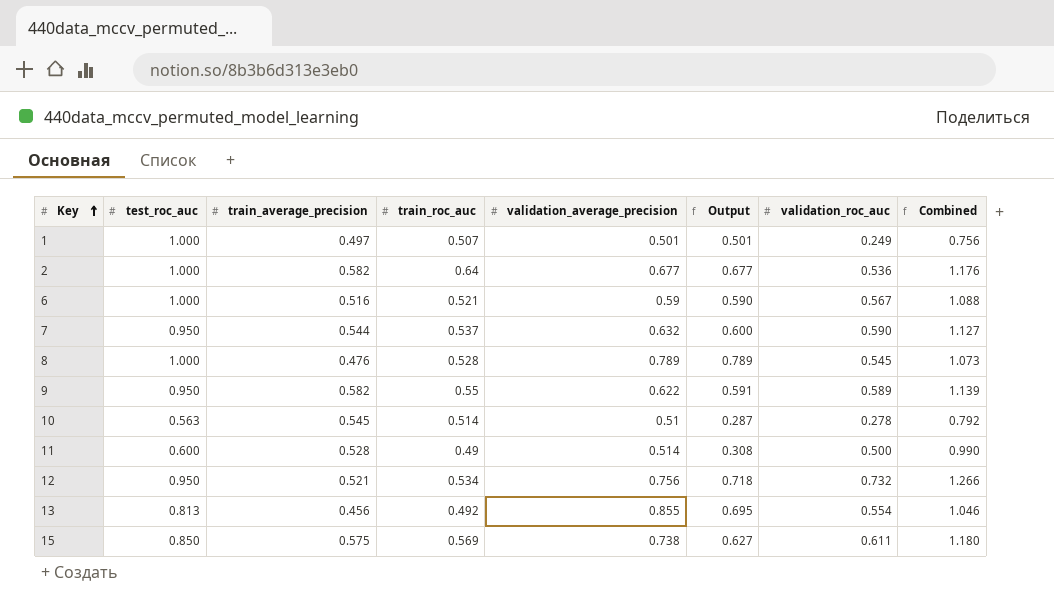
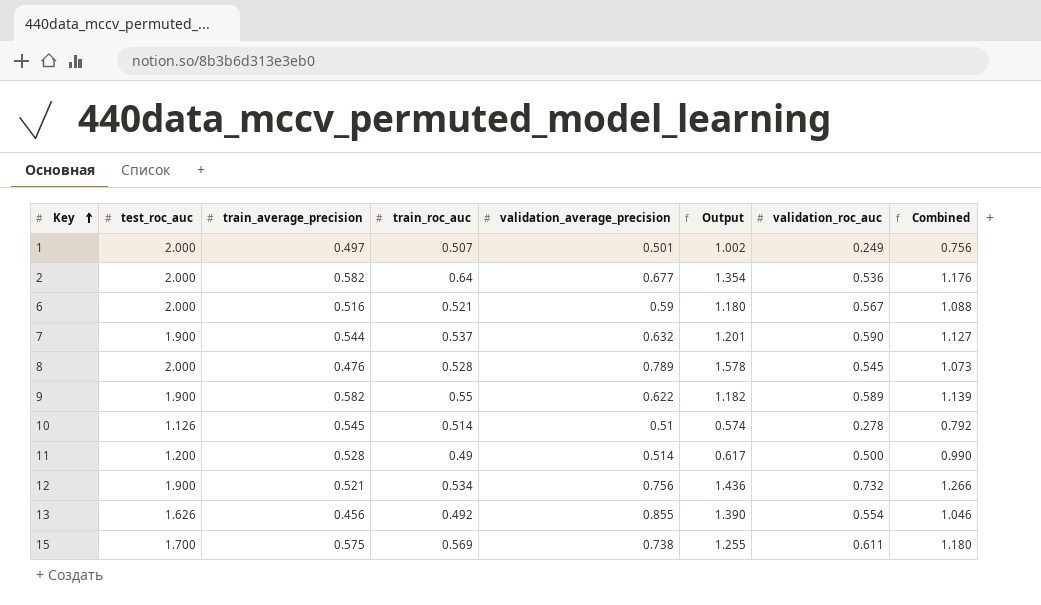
1 | test_roc_auc: 1.000 -> 2.000
1 | Output: 0.501 -> 1.002
2 | test_roc_auc: 1.000 -> 2.000
2 | Output: 0.677 -> 1.354
6 | test_roc_auc: 1.000 -> 2.000
6 | Output: 0.590 -> 1.180
7 | test_roc_auc: 0.950 -> 1.900
7 | Output: 0.600 -> 1.201
8 | test_roc_auc: 1.000 -> 2.000
8 | Output: 0.789 -> 1.578
9 | test_roc_auc: 0.950 -> 1.900
9 | Output: 0.591 -> 1.182
10 | test_roc_auc: 0.563 -> 1.126
10 | Output: 0.287 -> 0.574
11 | test_roc_auc: 0.600 -> 1.200
11 | Output: 0.308 -> 0.617
12 | test_roc_auc: 0.950 -> 1.900
12 | Output: 0.718 -> 1.436
13 | test_roc_auc: 0.813 -> 1.626
13 | Output: 0.695 -> 1.390
15 | test_roc_auc: 0.850 -> 1.700
15 | Output: 0.627 -> 1.255

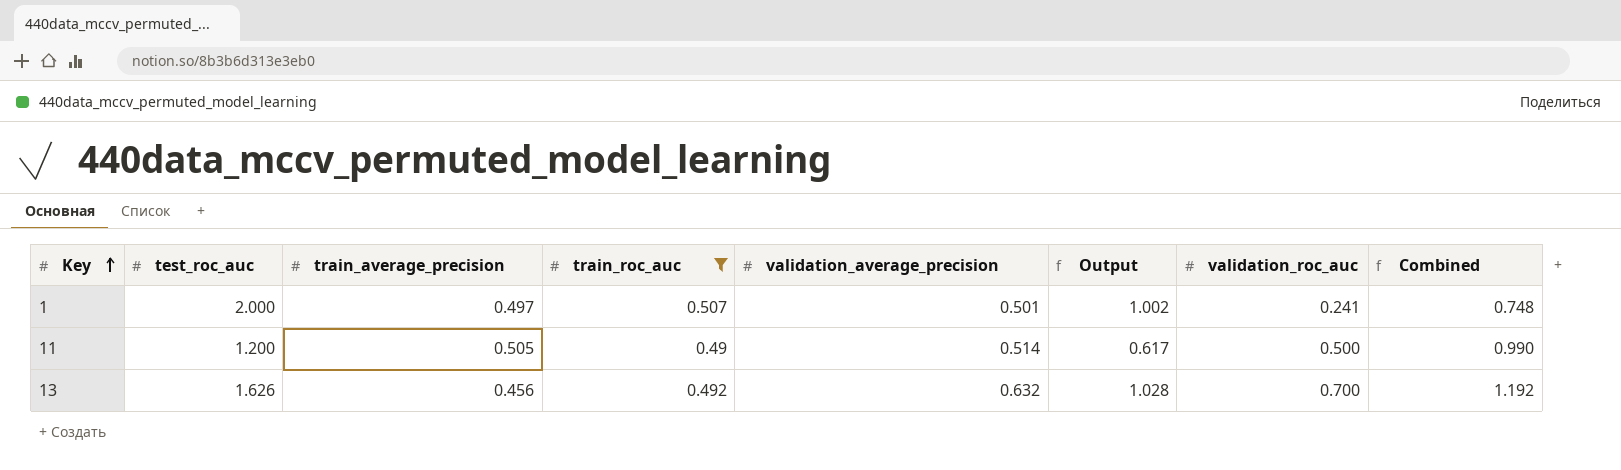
filter: none -> train_roc_auc <= 0.507
1 | validation_roc_auc: 0.249 -> 0.241
1 | Combined: 0.756 -> 0.748
11 | train_average_precision: 0.528 -> 0.505
13 | validation_average_precision: 0.855 -> 0.632
13 | Output: 1.390 -> 1.028
13 | validation_roc_auc: 0.554 -> 0.700
13 | Combined: 1.046 -> 1.192

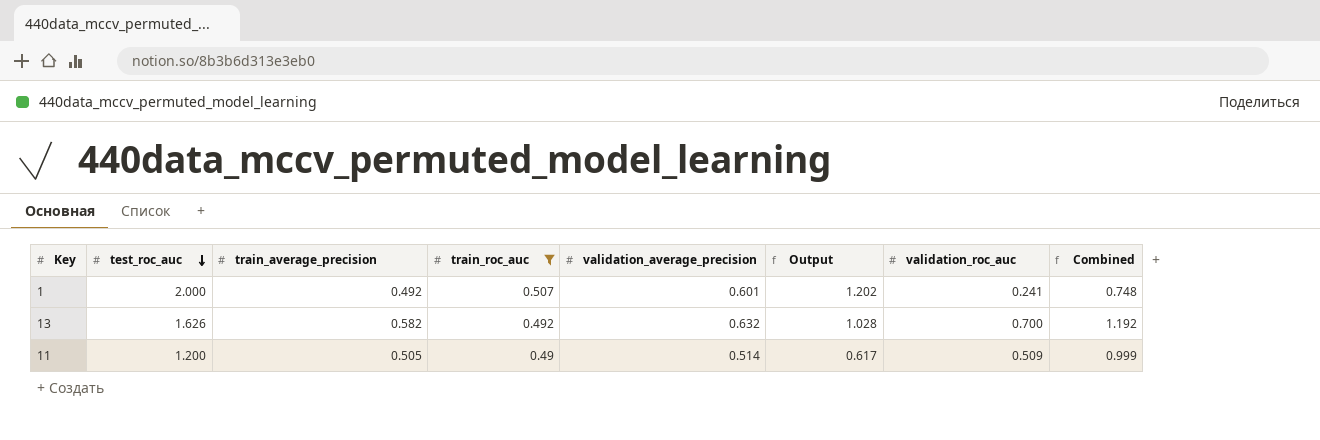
row order: Key ascending -> test_roc_auc descending
1 | train_average_precision: 0.497 -> 0.492
1 | validation_average_precision: 0.501 -> 0.601
1 | Output: 1.002 -> 1.202
13 | train_average_precision: 0.456 -> 0.582
11 | validation_roc_auc: 0.500 -> 0.509
11 | Combined: 0.990 -> 0.999

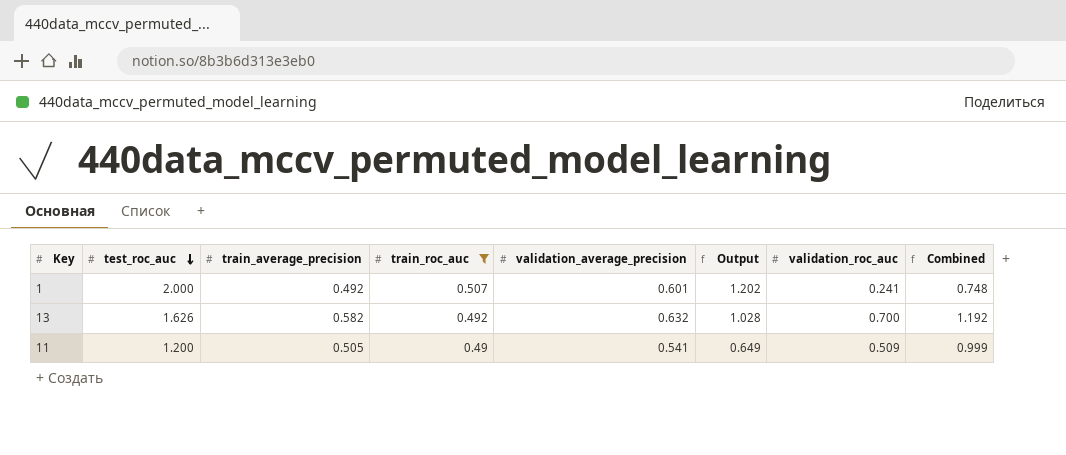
11 | validation_average_precision: 0.514 -> 0.541
11 | Output: 0.617 -> 0.649

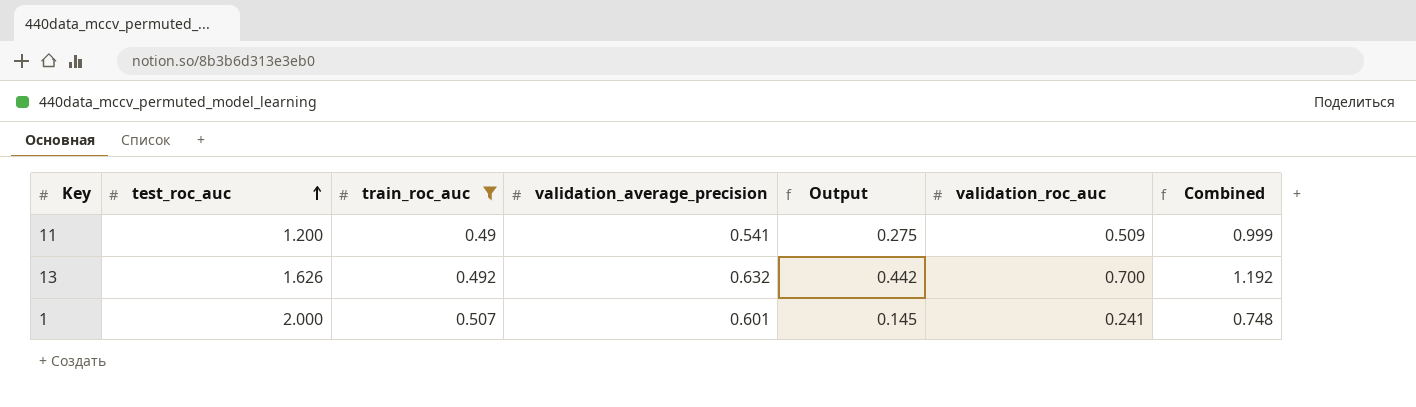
row order: test_roc_auc descending -> test_roc_auc ascending
column train_average_precision | position: 3 -> none
column Output | formula: [test_roc_auc] * [validation_average_precision] -> [validation_average_precision] * [validation_roc_auc]

